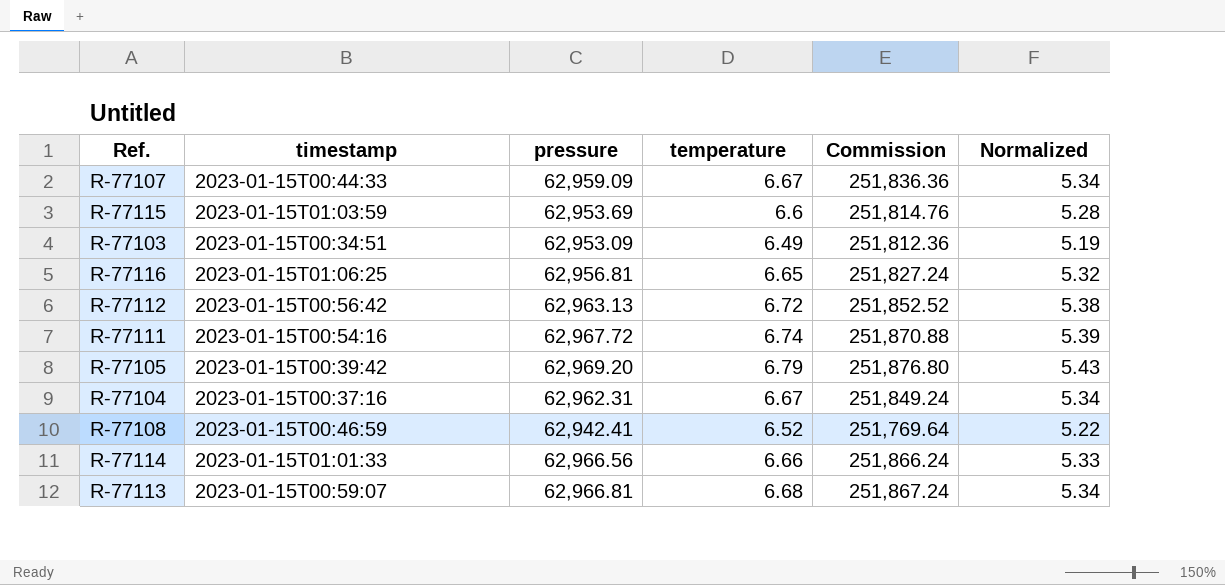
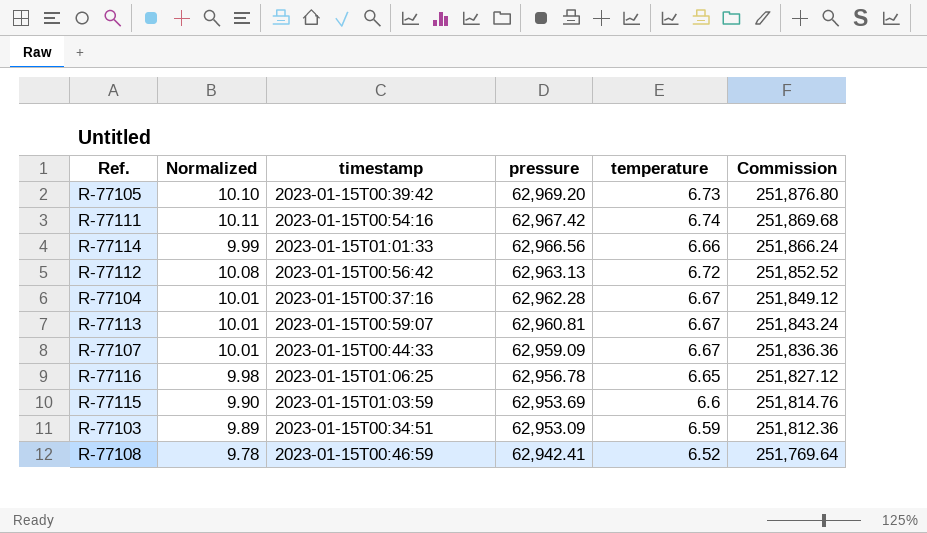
row order: none -> pressure descending
column Normalized | formula: [temperature] * 0.8 -> [temperature] * 1.5
column Normalized | position: 6 -> 2
R-77105 | temperature: 6.79 -> 6.73
R-77111 | pressure: 62,967.72 -> 62,967.42
R-77111 | Commission: 251,870.88 -> 251,869.68
R-77104 | pressure: 62,962.31 -> 62,962.28
R-77104 | Commission: 251,849.24 -> 251,849.12
R-77113 | pressure: 62,966.81 -> 62,960.81
R-77113 | temperature: 6.68 -> 6.67
R-77113 | Commission: 251,867.24 -> 251,843.24
R-77116 | pressure: 62,956.81 -> 62,956.78
R-77116 | Commission: 251,827.24 -> 251,827.12
R-77103 | temperature: 6.49 -> 6.59

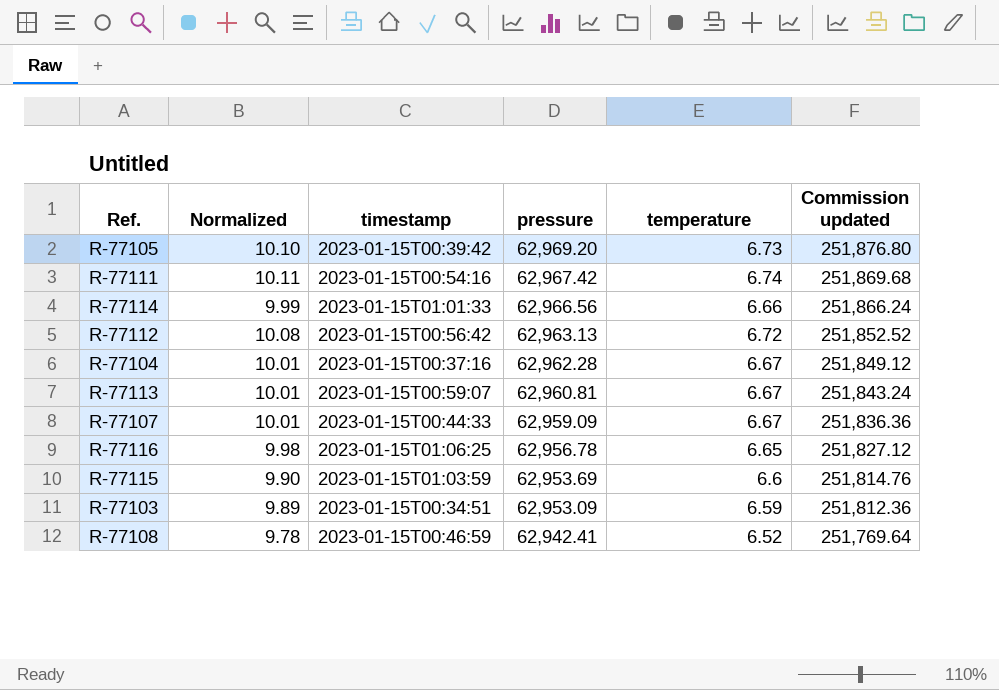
column name: Commission -> Commission updated

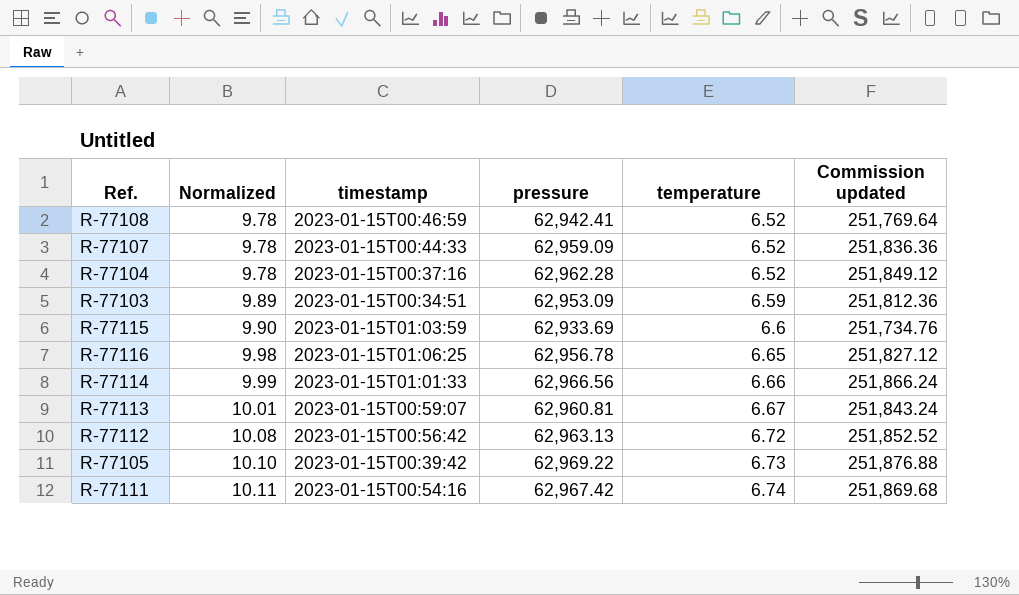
row order: pressure descending -> Normalized ascending
R-77107 | Normalized: 10.01 -> 9.78
R-77107 | temperature: 6.67 -> 6.52
R-77104 | Normalized: 10.01 -> 9.78
R-77104 | temperature: 6.67 -> 6.52
R-77115 | pressure: 62,953.69 -> 62,933.69
R-77115 | Commission updated: 251,814.76 -> 251,734.76
R-77105 | pressure: 62,969.20 -> 62,969.22
R-77105 | Commission updated: 251,876.80 -> 251,876.88

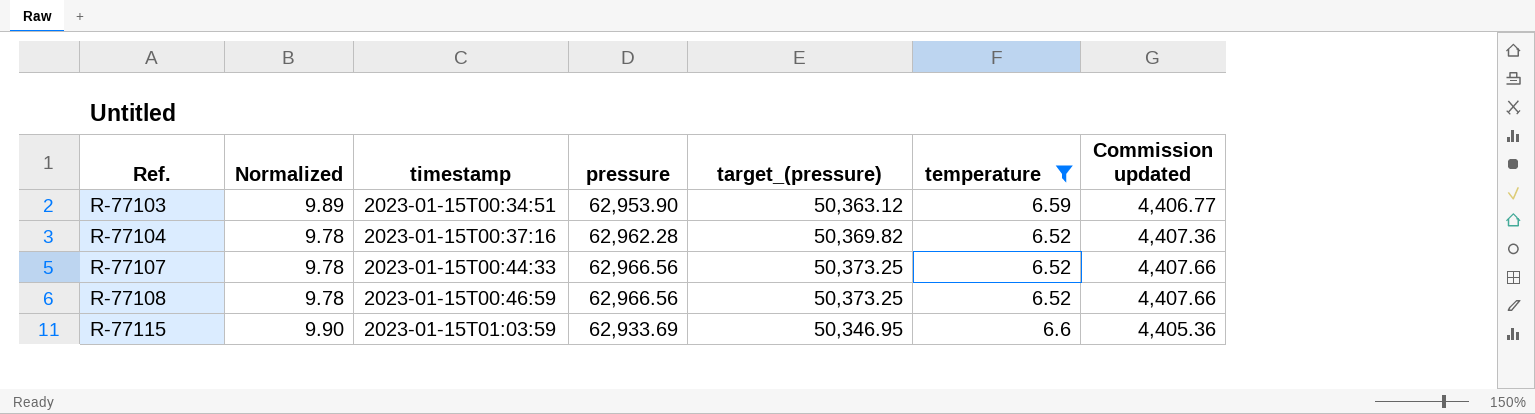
filter: none -> temperature <= 6.6
row order: Normalized ascending -> Ref. ascending
column target_(pressure) | formula: none -> [pressure] * 0.8
column Commission updated | formula: [pressure] * 4 -> [pressure] * 0.07
R-77103 | pressure: 62,953.09 -> 62,953.90
R-77107 | pressure: 62,959.09 -> 62,966.56
R-77108 | pressure: 62,942.41 -> 62,966.56

